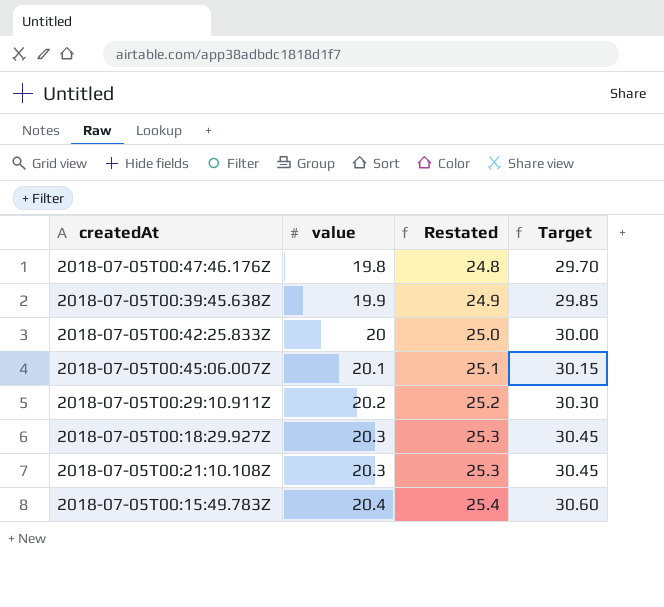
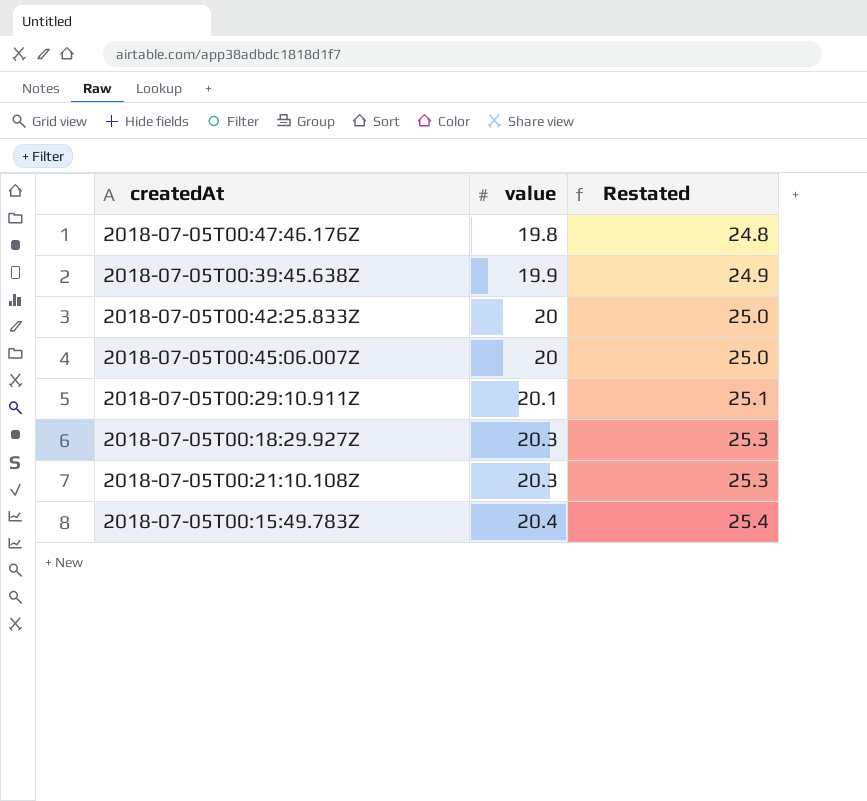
column Target | formula: [value] * 1.5 -> none
2018-07-05T00:45:06.007Z | value: 20.1 -> 20
2018-07-05T00:45:06.007Z | Restated: 25.1 -> 25.0
2018-07-05T00:29:10.911Z | value: 20.2 -> 20.1
2018-07-05T00:29:10.911Z | Restated: 25.2 -> 25.1

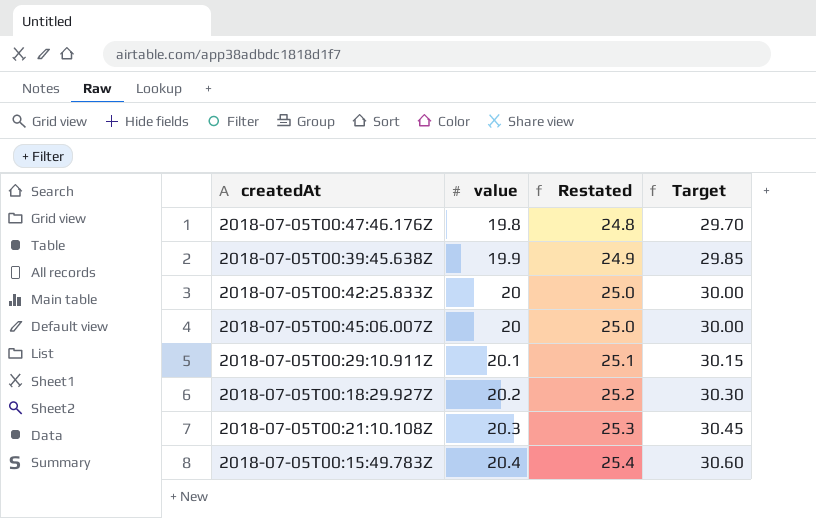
column Target | formula: none -> [value] * 1.5
2018-07-05T00:18:29.927Z | value: 20.3 -> 20.2
2018-07-05T00:18:29.927Z | Restated: 25.3 -> 25.2

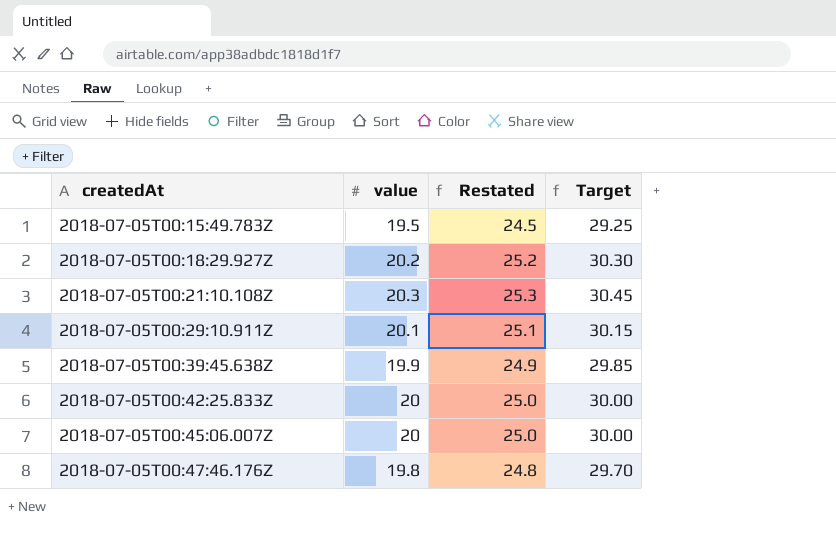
row order: value ascending -> createdAt ascending
2018-07-05T00:15:49.783Z | value: 20.4 -> 19.5
2018-07-05T00:15:49.783Z | Restated: 25.4 -> 24.5
2018-07-05T00:15:49.783Z | Target: 30.60 -> 29.25

